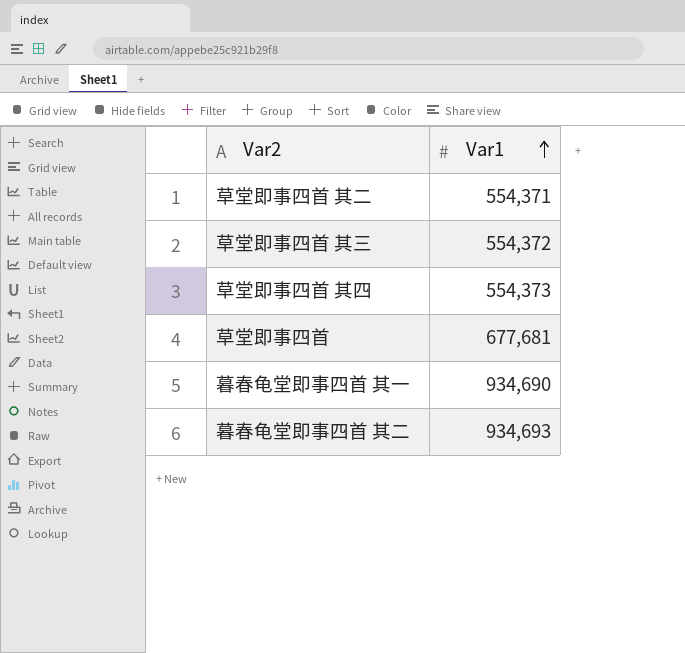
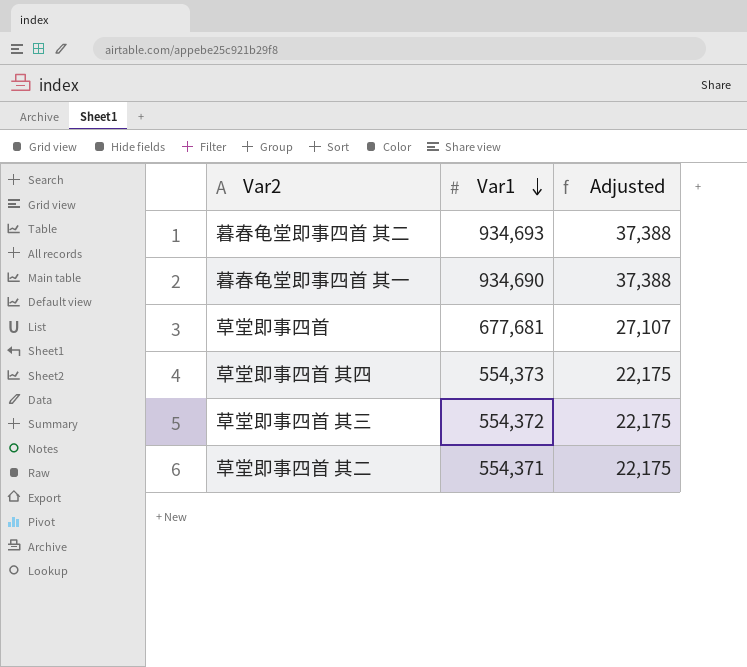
row order: Var1 ascending -> Var1 descending
column Adjusted | formula: none -> [Var1] * 0.04

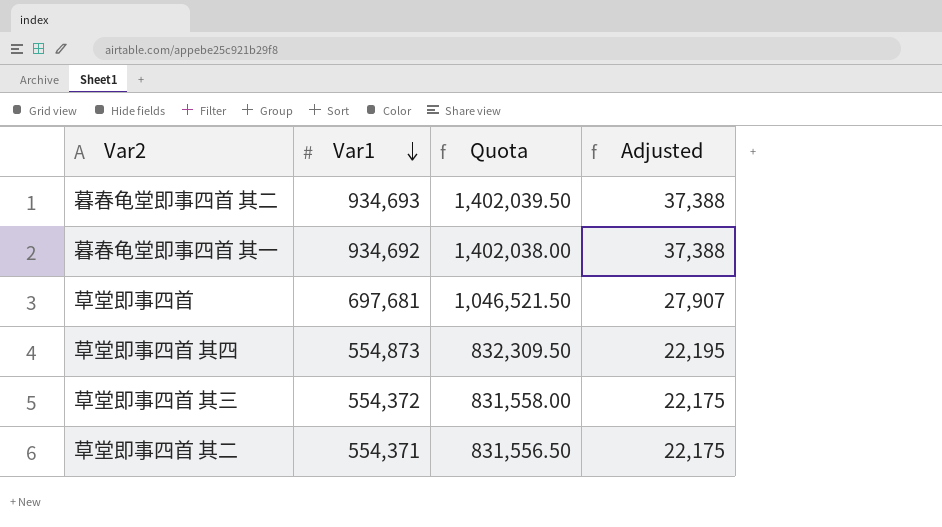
column Quota | formula: none -> [Var1] * 1.5
暮春龟堂即事四首 其一 | Var1: 934,690 -> 934,692
草堂即事四首 | Var1: 677,681 -> 697,681
草堂即事四首 | Adjusted: 27,107 -> 27,907
草堂即事四首 其四 | Var1: 554,373 -> 554,873
草堂即事四首 其四 | Adjusted: 22,175 -> 22,195

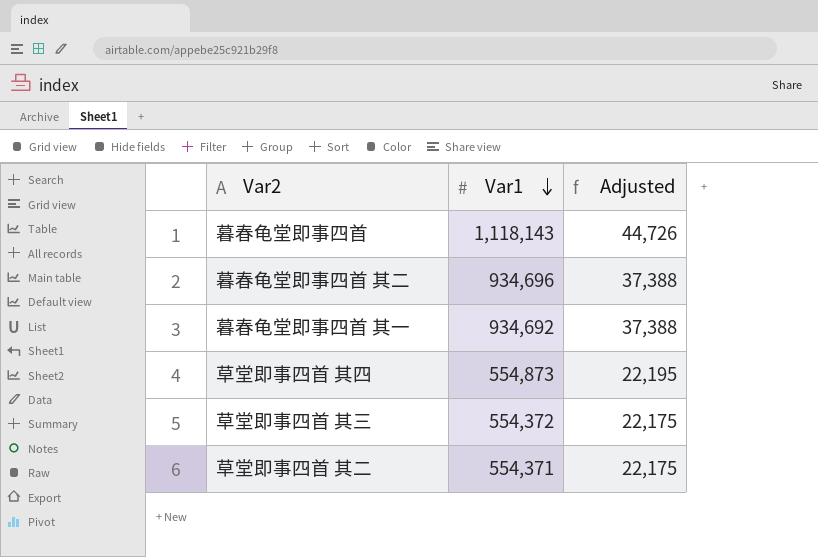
column Quota | formula: [Var1] * 1.5 -> none
row 草堂即事四首: 697,681 | 1,046,521.50 | 27,907 -> none
row 暮春龟堂即事四首: none -> 1,118,143 | 44,726
暮春龟堂即事四首 其二 | Var1: 934,693 -> 934,696

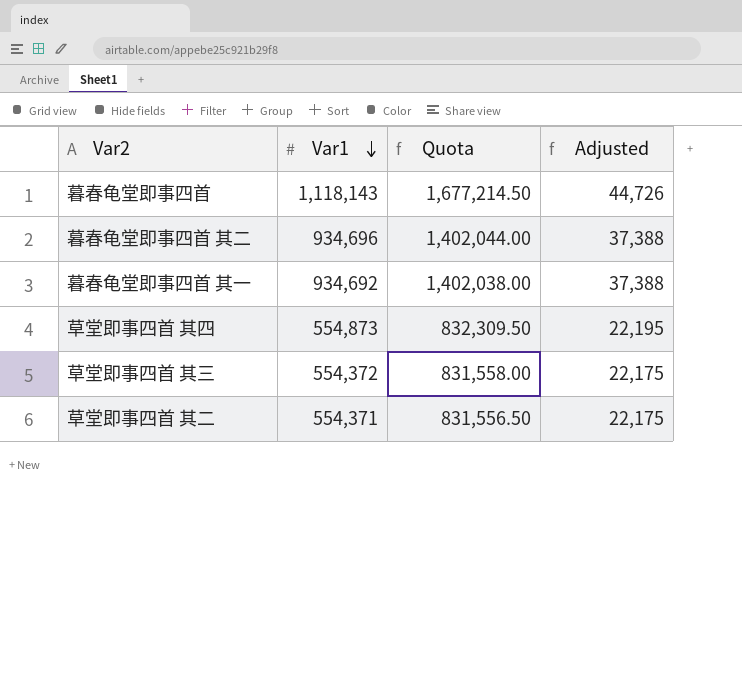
column Quota | formula: none -> [Var1] * 1.5

